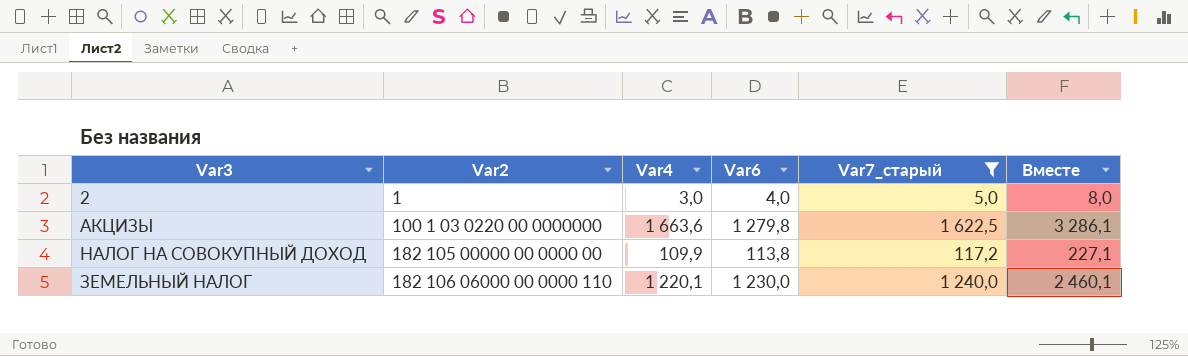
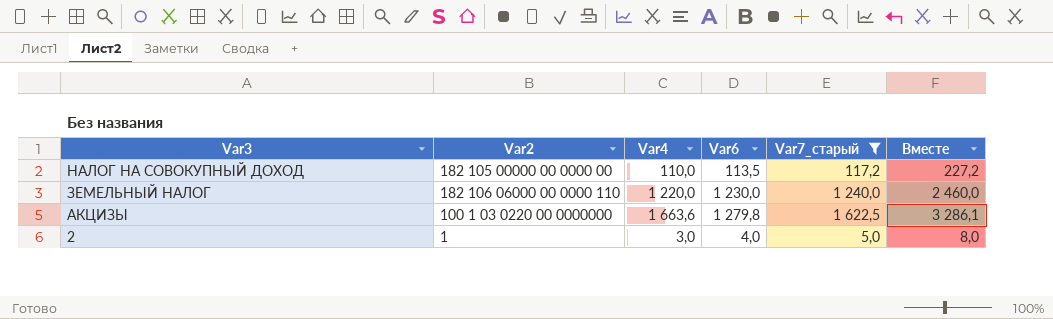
row order: Var2 ascending -> Var3 descending
НАЛОГ НА СОВОКУПНЫЙ ДОХОД | Var4: 109,9 -> 110,0
НАЛОГ НА СОВОКУПНЫЙ ДОХОД | Var6: 113,8 -> 113,5
НАЛОГ НА СОВОКУПНЫЙ ДОХОД | Вместе: 227,1 -> 227,2
ЗЕМЕЛЬНЫЙ НАЛОГ | Var4: 1 220,1 -> 1 220,0
ЗЕМЕЛЬНЫЙ НАЛОГ | Вместе: 2 460,1 -> 2 460,0

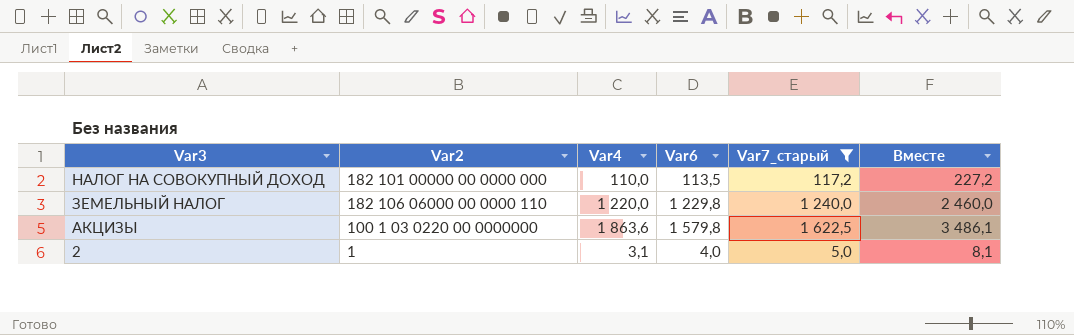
НАЛОГ НА СОВОКУПНЫЙ ДОХОД | Var2: 182 105 00000 00 0000 00 -> 182 101 00000 00 0000 000
ЗЕМЕЛЬНЫЙ НАЛОГ | Var6: 1 230,0 -> 1 229,8
АКЦИЗЫ | Var4: 1 663,6 -> 1 863,6
АКЦИЗЫ | Var6: 1 279,8 -> 1 579,8
АКЦИЗЫ | Вместе: 3 286,1 -> 3 486,1
2 | Var4: 3,0 -> 3,1
2 | Вместе: 8,0 -> 8,1

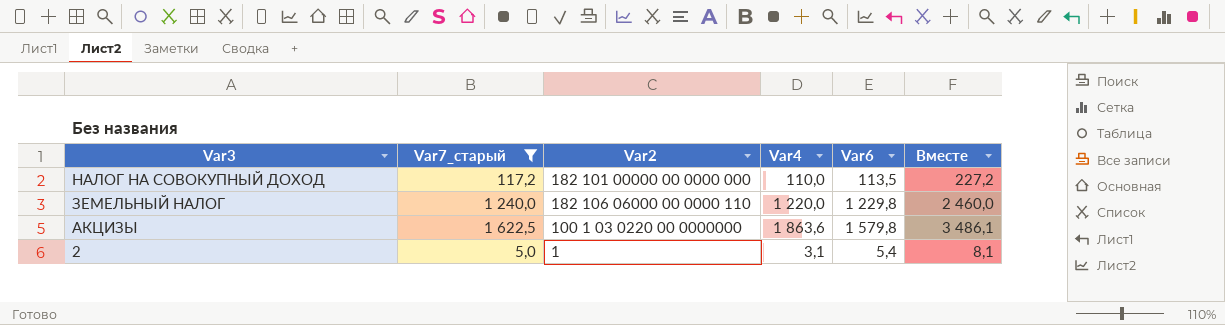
column Var7_старый | position: 5 -> 2
2 | Var6: 4,0 -> 5,4

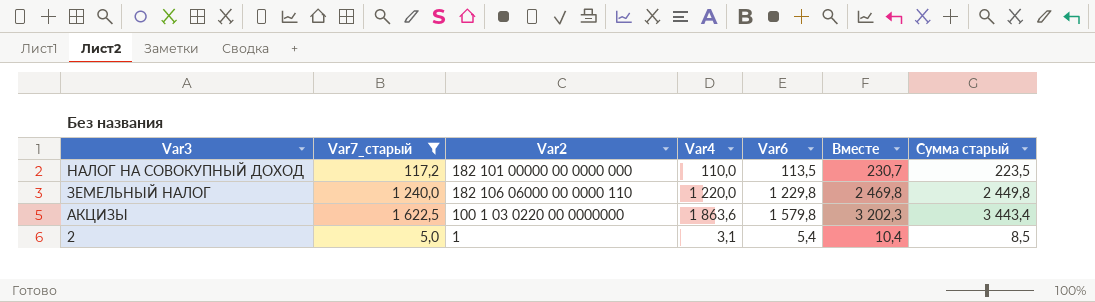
column Вместе | formula: [Var7_старый] + [Var4] -> [Var7_старый] + [Var6]
column Сумма старый | formula: none -> [Var4] + [Var6]

